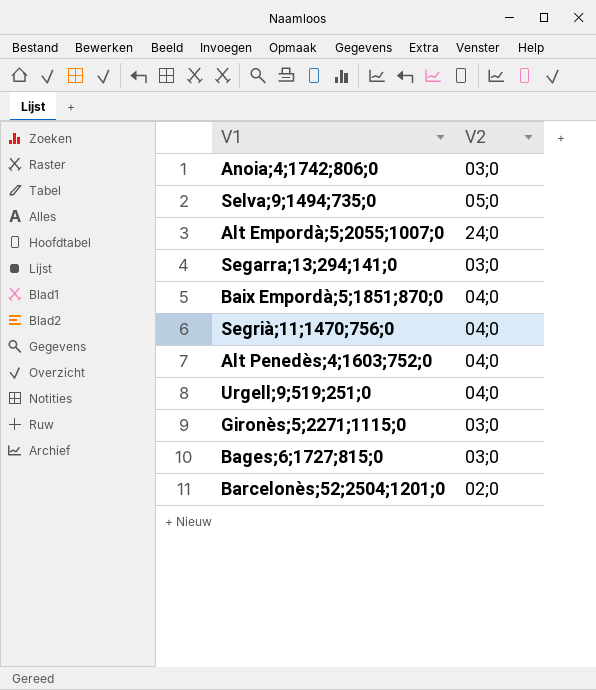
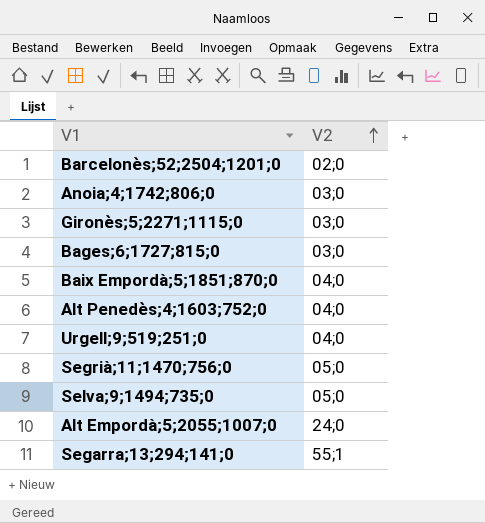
row order: none -> V2 ascending
Segrià;11;1470;756;0 | V2: 04;0 -> 05;0
Segarra;13;294;141;0 | V2: 03;0 -> 55;1

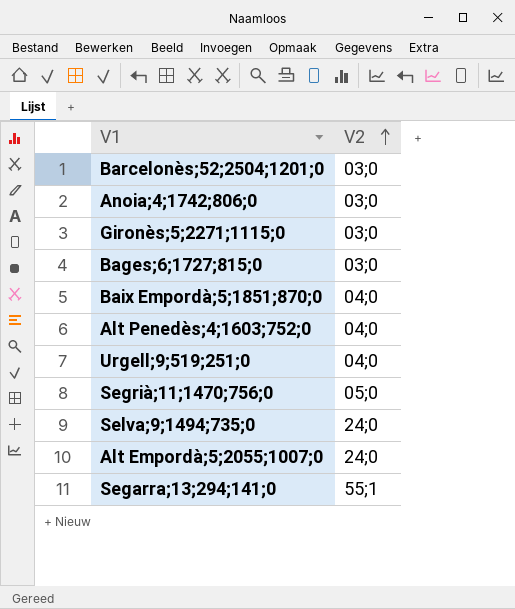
Barcelonès;52;2504;1201;0 | V2: 02;0 -> 03;0
Selva;9;1494;735;0 | V2: 05;0 -> 24;0

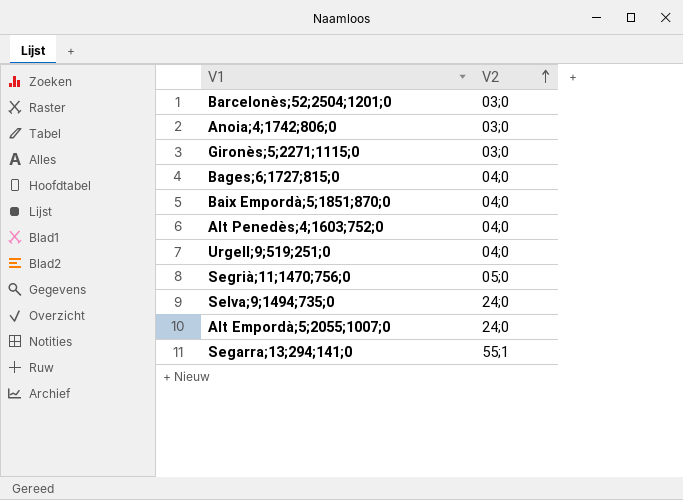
Bages;6;1727;815;0 | V2: 03;0 -> 04;0

